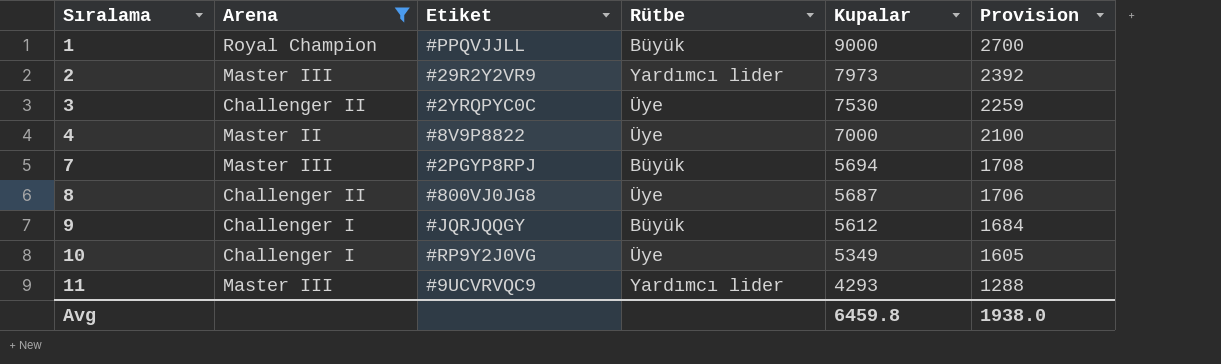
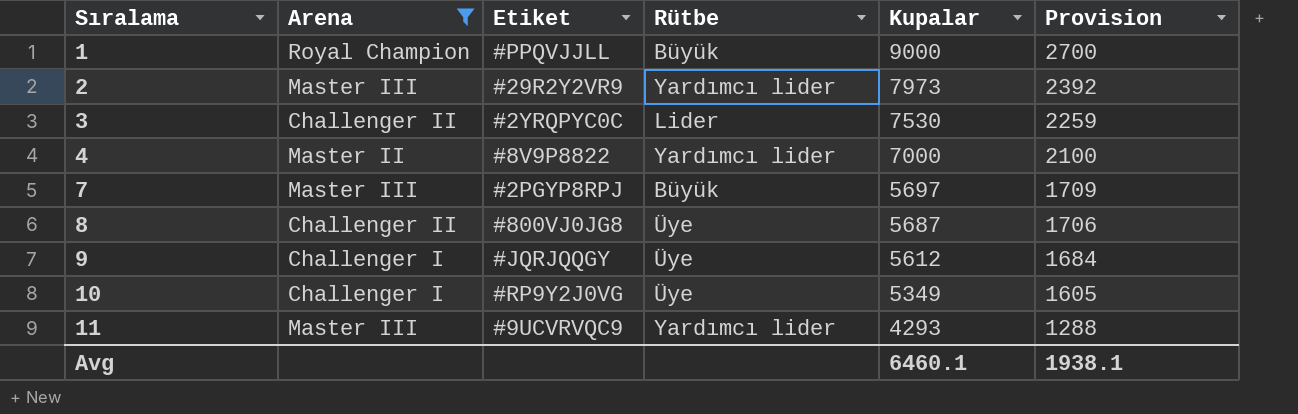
3 | Rütbe: Üye -> Lider
4 | Rütbe: Üye -> Yardımcı lider
7 | Kupalar: 5694 -> 5697
7 | Provision: 1708 -> 1709
9 | Rütbe: Büyük -> Üye
Avg | Kupalar: 6459.8 -> 6460.1
Avg | Provision: 1938.0 -> 1938.1

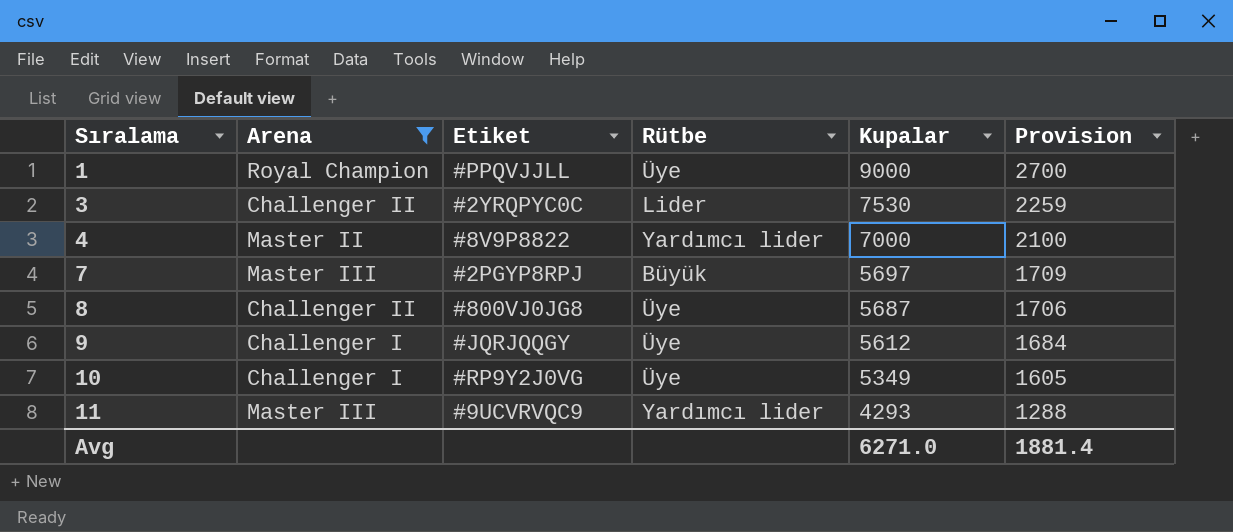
row 2: Master III | #29R2Y2VR9 | Yardımcı lider | 7973 | 2392 -> none
1 | Rütbe: Büyük -> Üye
Avg | Kupalar: 6460.1 -> 6271.0
Avg | Provision: 1938.1 -> 1881.4

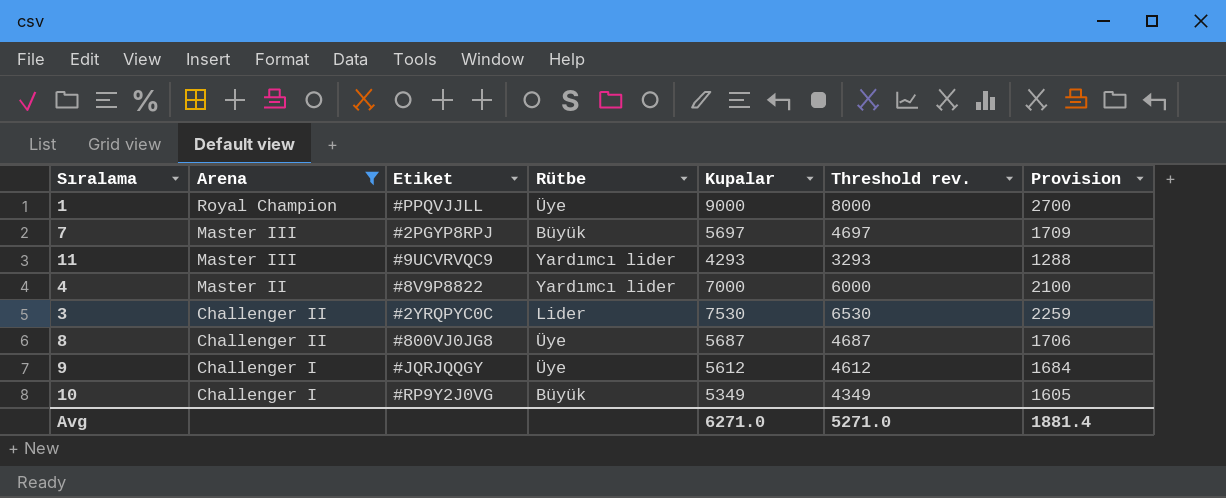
row order: Sıralama ascending -> Arena descending
column Threshold rev. | formula: none -> [Kupalar] - 1000
10 | Rütbe: Üye -> Büyük

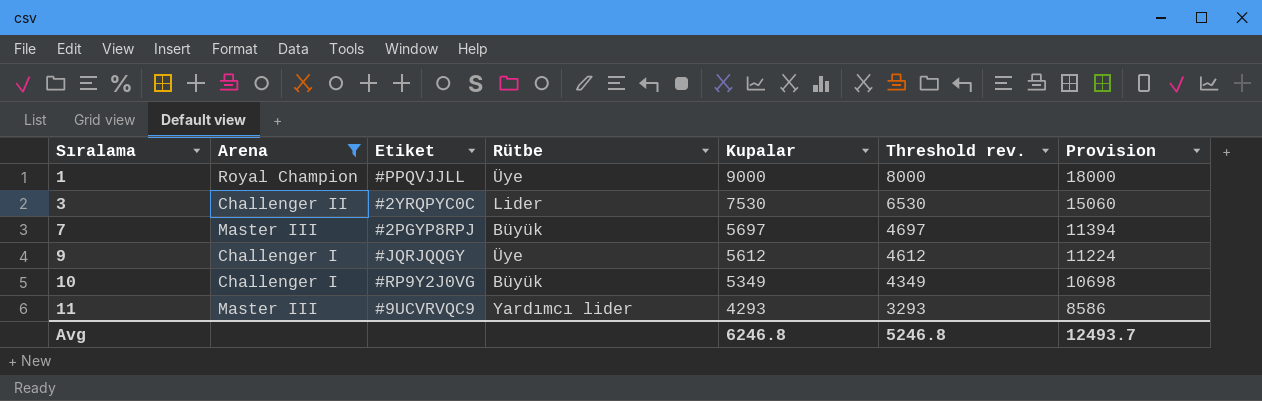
row order: Arena descending -> Sıralama ascending
column Provision | formula: [Kupalar] * 0.3 -> [Kupalar] * 2
row 4: Master II | #8V9P8822 | Yardımcı lider | 7000 | 6000 | 2100 -> none
row 8: Challenger II | #800VJ0JG8 | Üye | 5687 | 4687 | 1706 -> none
Avg | Kupalar: 6271.0 -> 6246.8
Avg | Threshold rev.: 5271.0 -> 5246.8
Avg | Provision: 1881.4 -> 12493.7

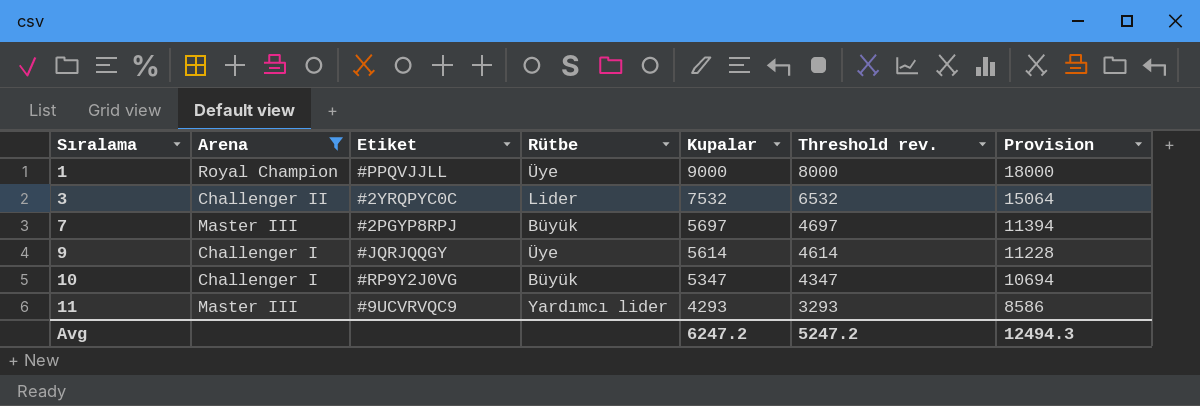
3 | Kupalar: 7530 -> 7532
3 | Threshold rev.: 6530 -> 6532
3 | Provision: 15060 -> 15064
9 | Kupalar: 5612 -> 5614
9 | Threshold rev.: 4612 -> 4614
9 | Provision: 11224 -> 11228
10 | Kupalar: 5349 -> 5347
10 | Threshold rev.: 4349 -> 4347
10 | Provision: 10698 -> 10694
Avg | Kupalar: 6246.8 -> 6247.2
Avg | Threshold rev.: 5246.8 -> 5247.2
Avg | Provision: 12493.7 -> 12494.3

